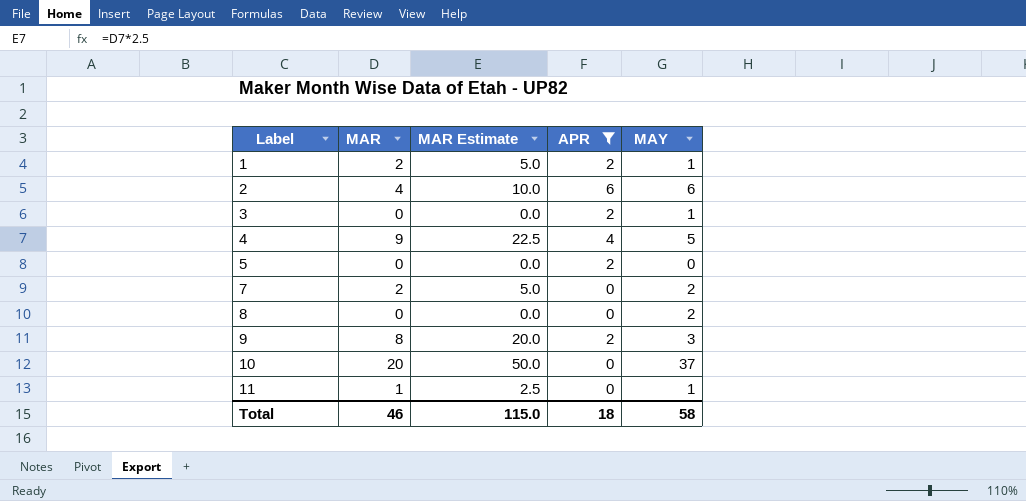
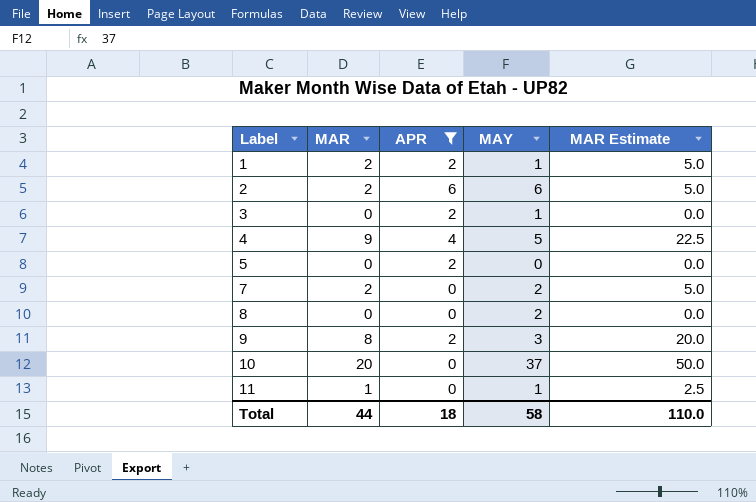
column MAR Estimate | position: 3 -> 5
2 | MAR: 4 -> 2
2 | MAR Estimate: 10.0 -> 5.0
Total | MAR: 46 -> 44
Total | MAR Estimate: 115.0 -> 110.0

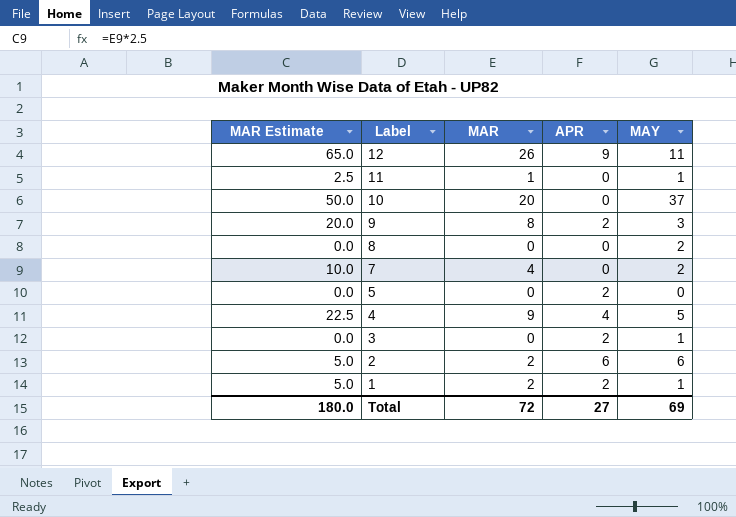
filter: APR != 9 -> none
row order: Label ascending -> Label descending
column MAR Estimate | position: 5 -> 1
7 | MAR Estimate: 5.0 -> 10.0
7 | MAR: 2 -> 4
Total | MAR Estimate: 110.0 -> 180.0
Total | MAR: 44 -> 72
Total | APR: 18 -> 27
Total | MAY: 58 -> 69

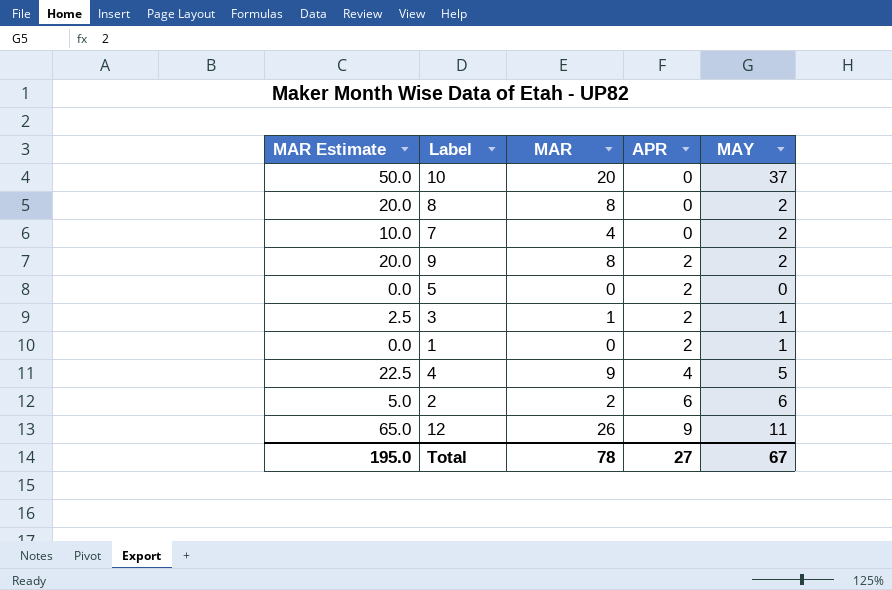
row order: Label descending -> APR ascending
row 11: 2.5 | 1 | 0 | 1 -> none
8 | MAR Estimate: 0.0 -> 20.0
8 | MAR: 0 -> 8
9 | MAY: 3 -> 2
3 | MAR Estimate: 0.0 -> 2.5
3 | MAR: 0 -> 1
1 | MAR Estimate: 5.0 -> 0.0
1 | MAR: 2 -> 0
Total | MAR Estimate: 180.0 -> 195.0
Total | MAR: 72 -> 78
Total | MAY: 69 -> 67

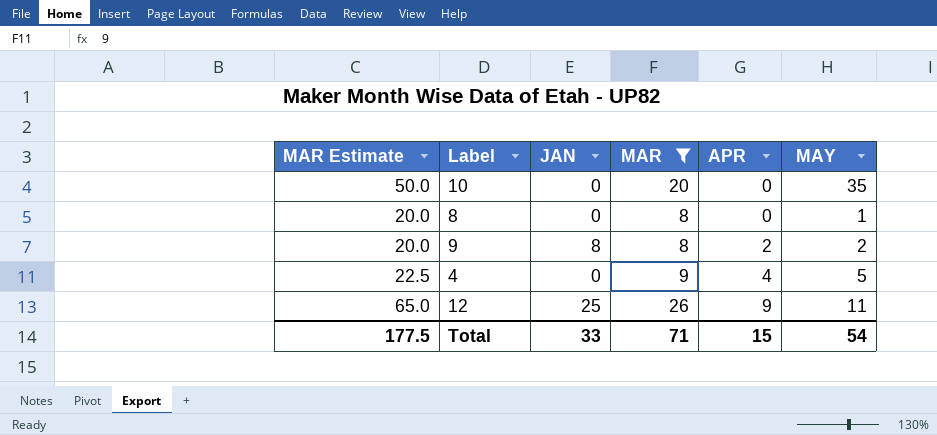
filter: none -> MAR >= 8
column JAN | position: none -> 3
10 | MAY: 37 -> 35
8 | MAY: 2 -> 1
Total | MAR Estimate: 195.0 -> 177.5
Total | MAR: 78 -> 71
Total | APR: 27 -> 15
Total | MAY: 67 -> 54

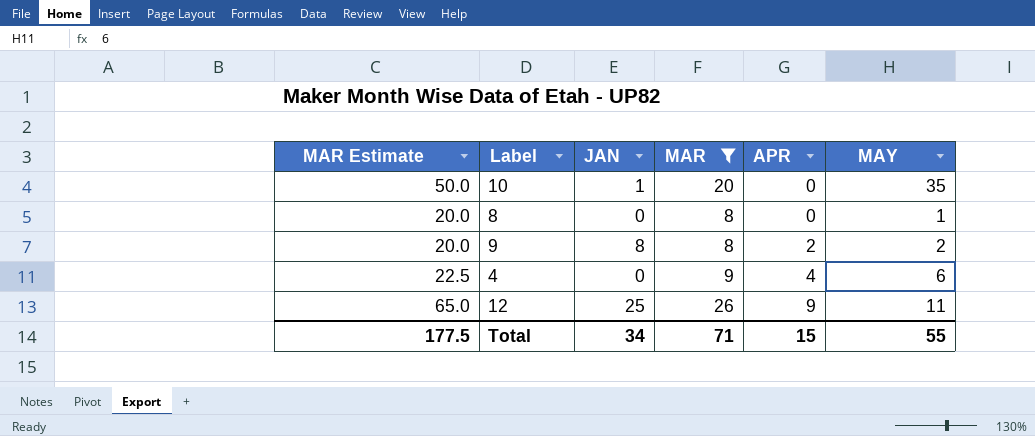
10 | JAN: 0 -> 1
4 | MAY: 5 -> 6
Total | JAN: 33 -> 34
Total | MAY: 54 -> 55

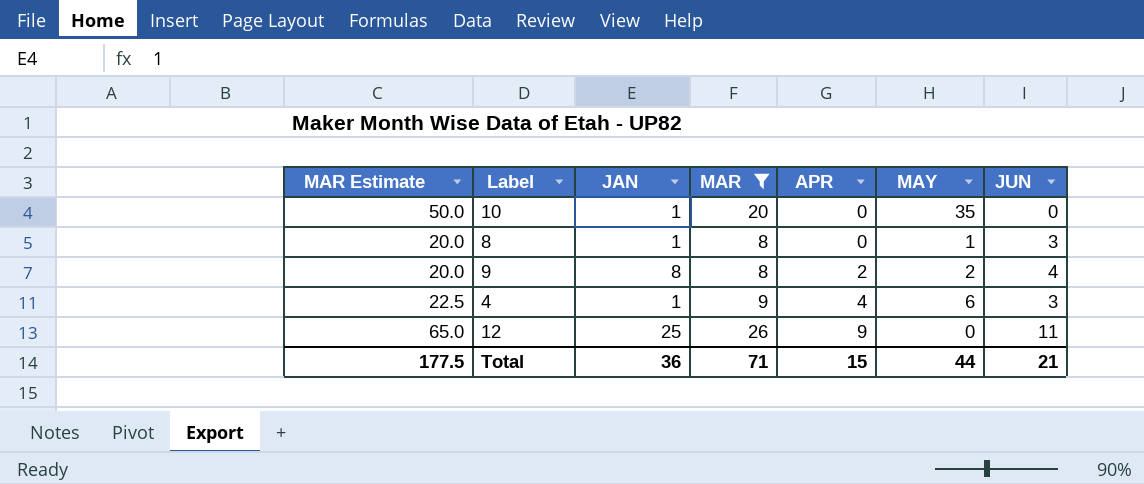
column JUN | position: none -> 7
8 | JAN: 0 -> 1
4 | JAN: 0 -> 1
12 | MAY: 11 -> 0
Total | JAN: 34 -> 36
Total | MAY: 55 -> 44

